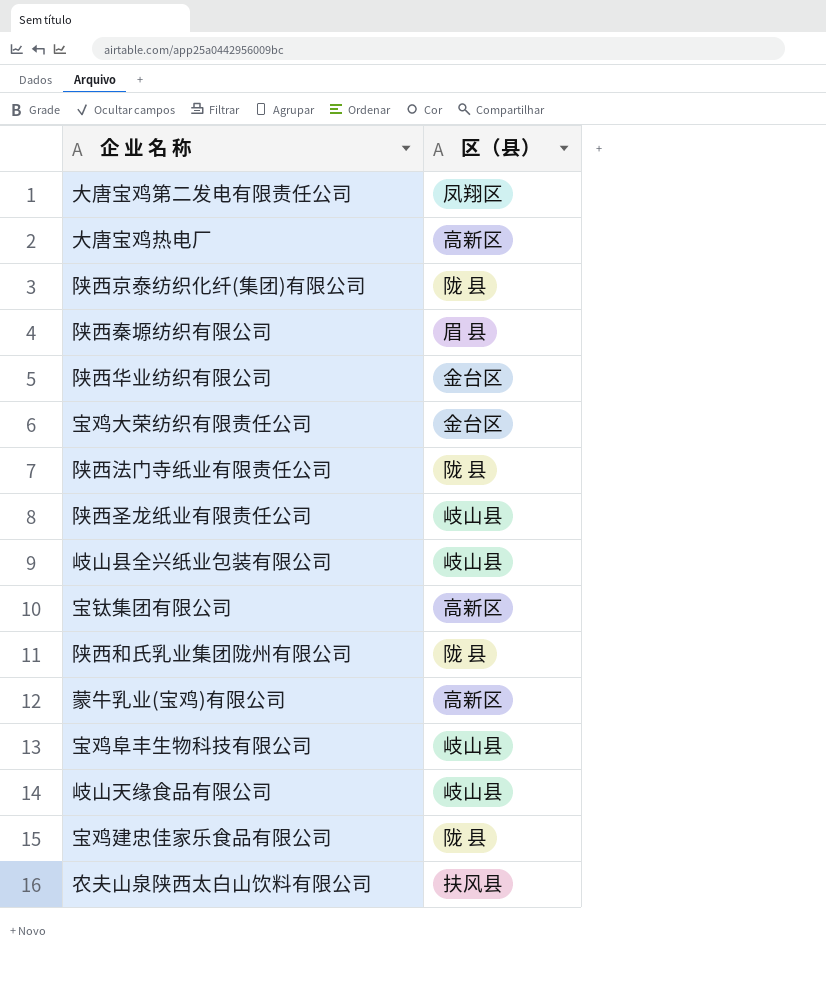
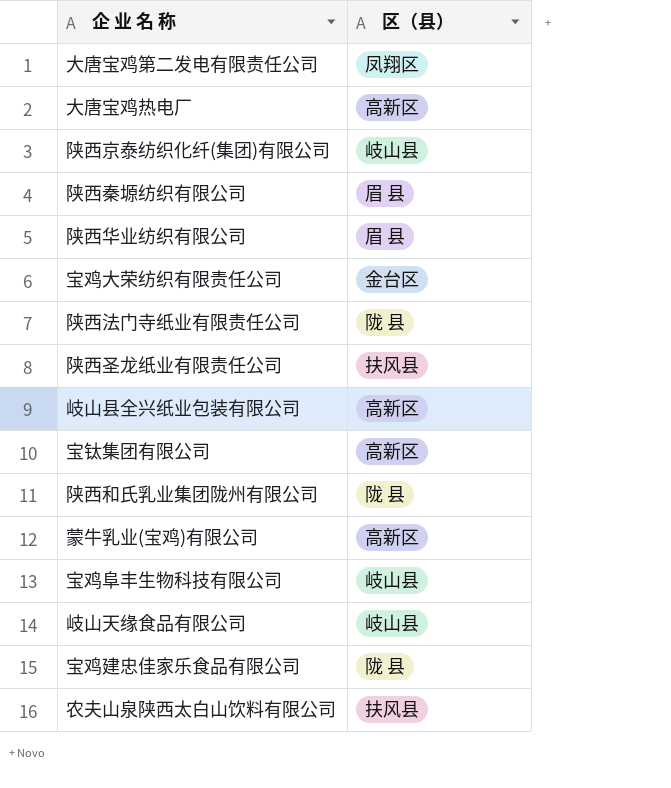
陕西京泰纺织化纤(集团)有限公司 | 区（县）: 陇 县 -> 岐山县
陕西华业纺织有限公司 | 区（县）: 金台区 -> 眉 县
陕西圣龙纸业有限责任公司 | 区（县）: 岐山县 -> 扶风县
岐山县全兴纸业包装有限公司 | 区（县）: 岐山县 -> 高新区

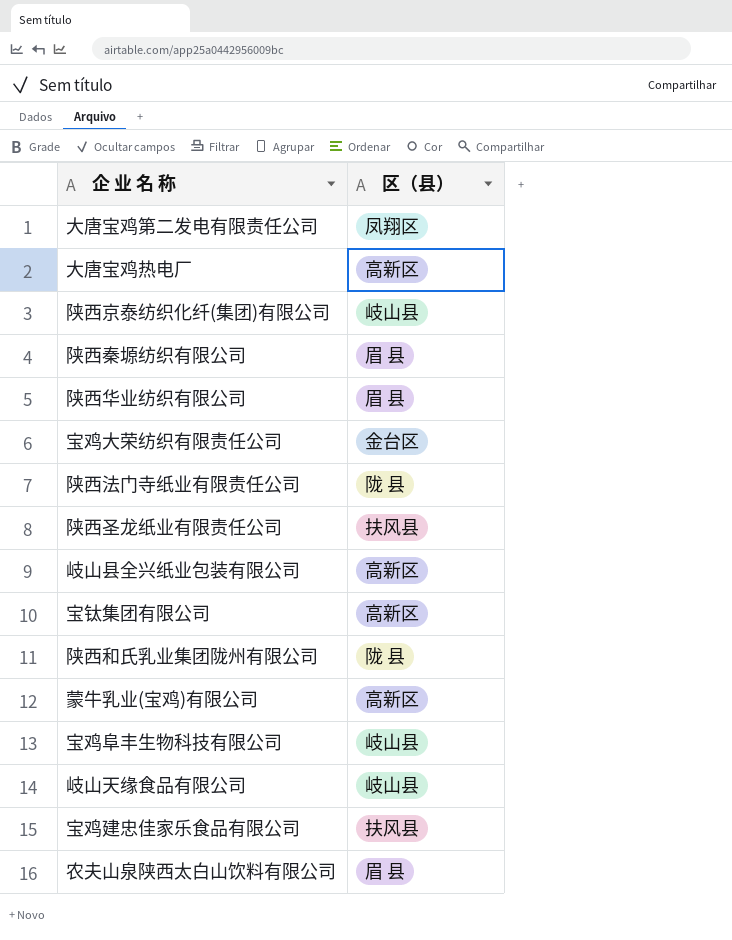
宝鸡建忠佳家乐食品有限公司 | 区（县）: 陇 县 -> 扶风县
农夫山泉陕西太白山饮料有限公司 | 区（县）: 扶风县 -> 眉 县

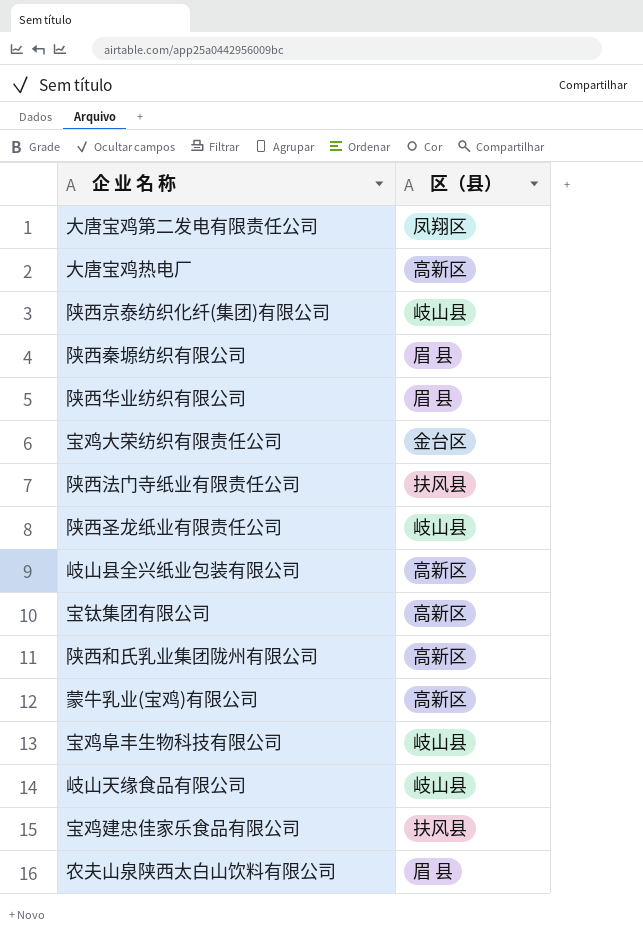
陕西法门寺纸业有限责任公司 | 区（县）: 陇 县 -> 扶风县
陕西圣龙纸业有限责任公司 | 区（县）: 扶风县 -> 岐山县
陕西和氏乳业集团陇州有限公司 | 区（县）: 陇 县 -> 高新区

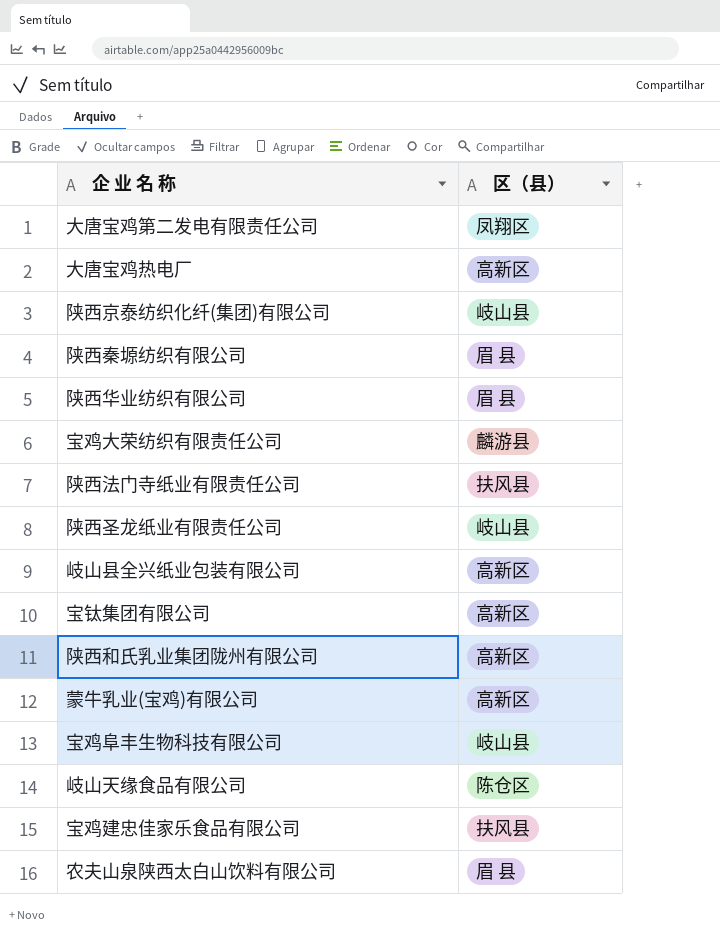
宝鸡大荣纺织有限责任公司 | 区（县）: 金台区 -> 麟游县
岐山天缘食品有限公司 | 区（县）: 岐山县 -> 陈仓区

